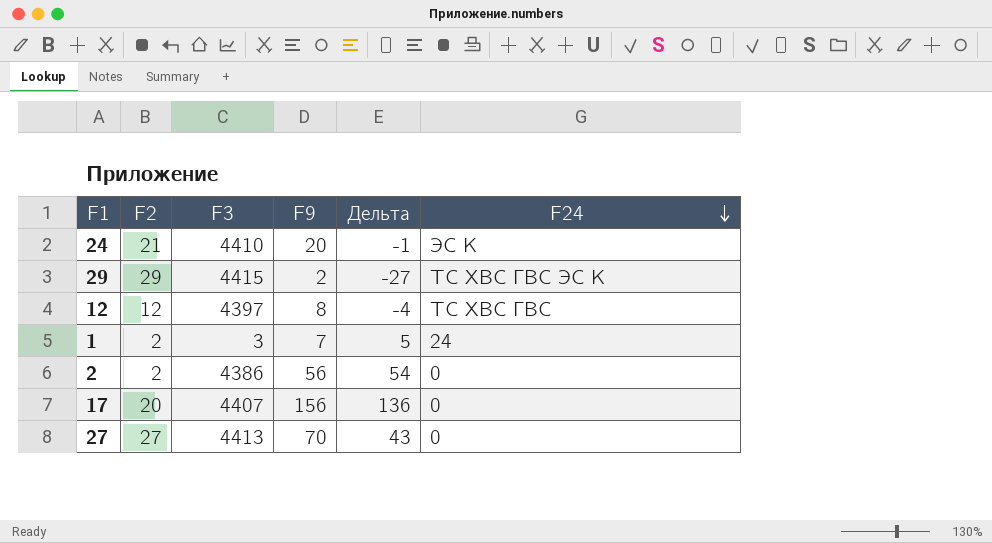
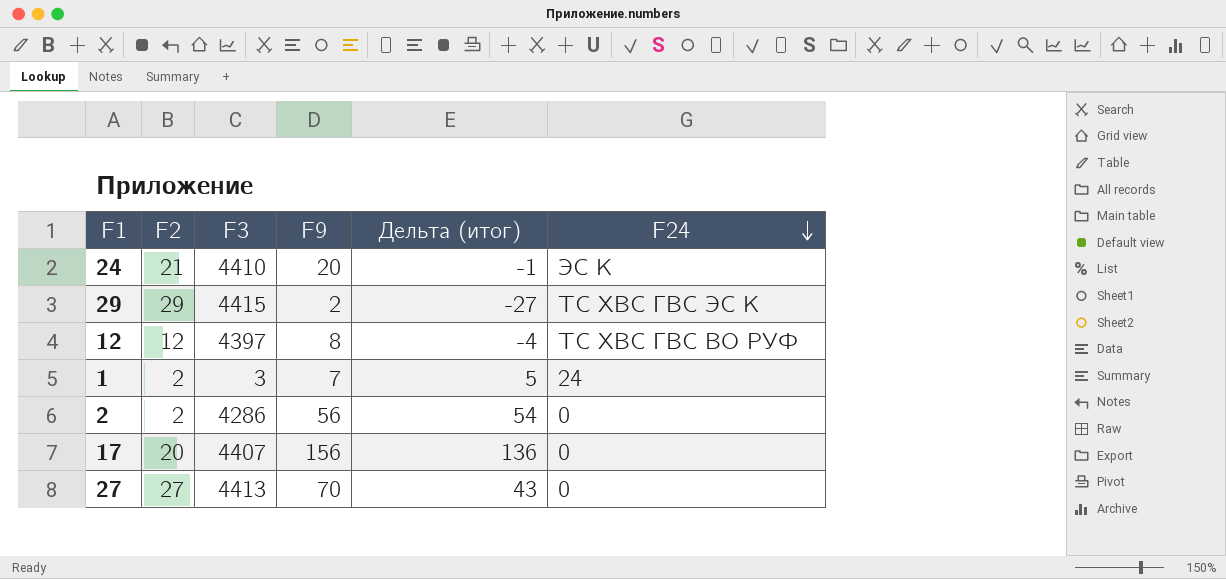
column name: Дельта -> Дельта (итог)
12 | F24: ТС ХВС ГВС -> ТС ХВС ГВС ВО РУФ
2 | F3: 4386 -> 4286

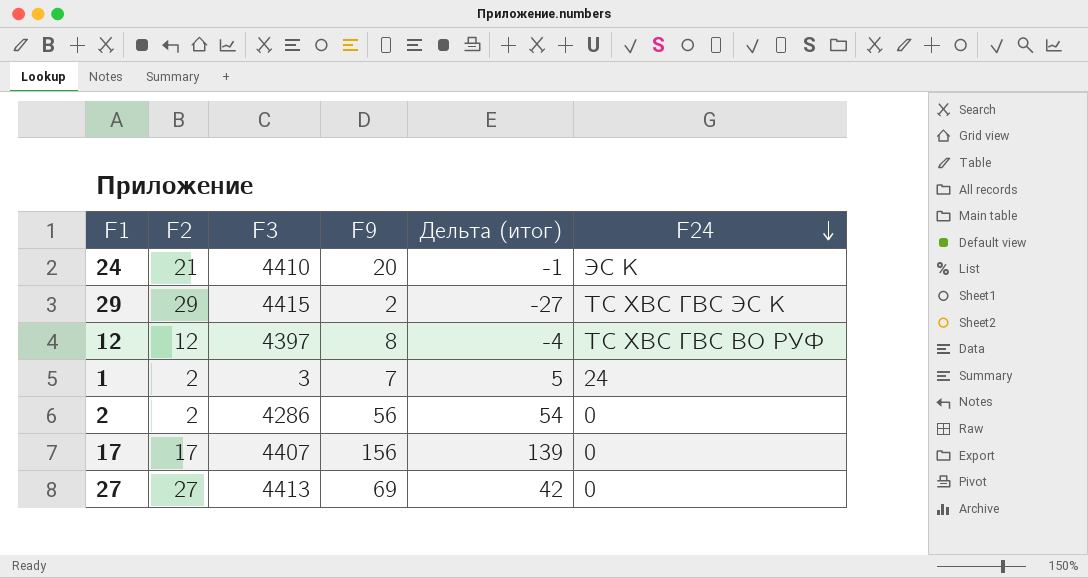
17 | F2: 20 -> 17
17 | Дельта (итог): 136 -> 139
27 | F9: 70 -> 69
27 | Дельта (итог): 43 -> 42

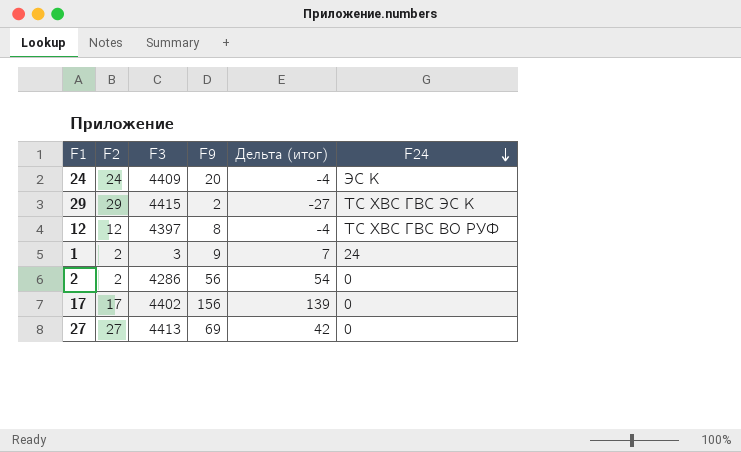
24 | F2: 21 -> 24
24 | F3: 4410 -> 4409
24 | Дельта (итог): -1 -> -4
1 | F9: 7 -> 9
1 | Дельта (итог): 5 -> 7
17 | F3: 4407 -> 4402

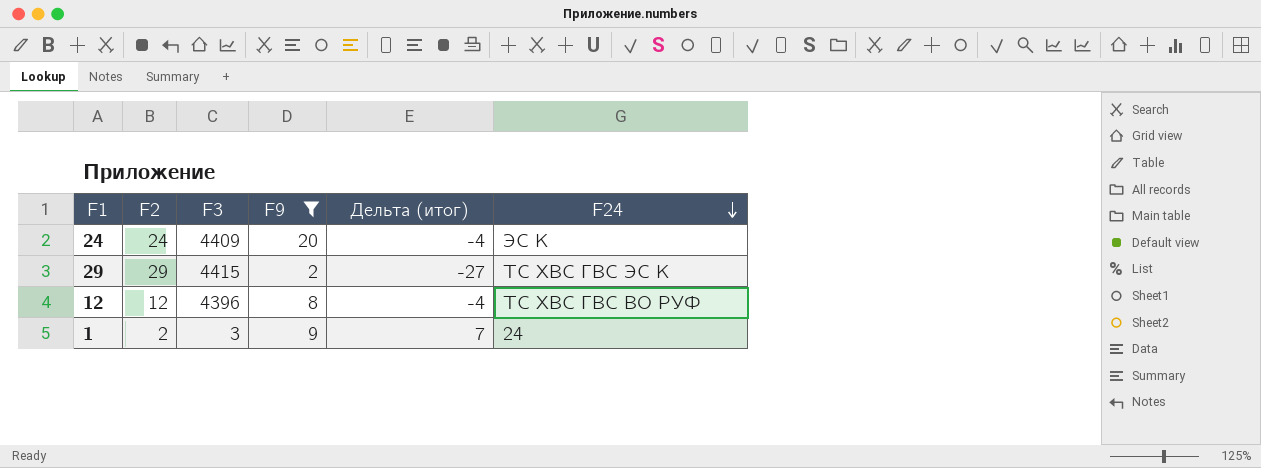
filter: none -> F9 <= 20
12 | F3: 4397 -> 4396

